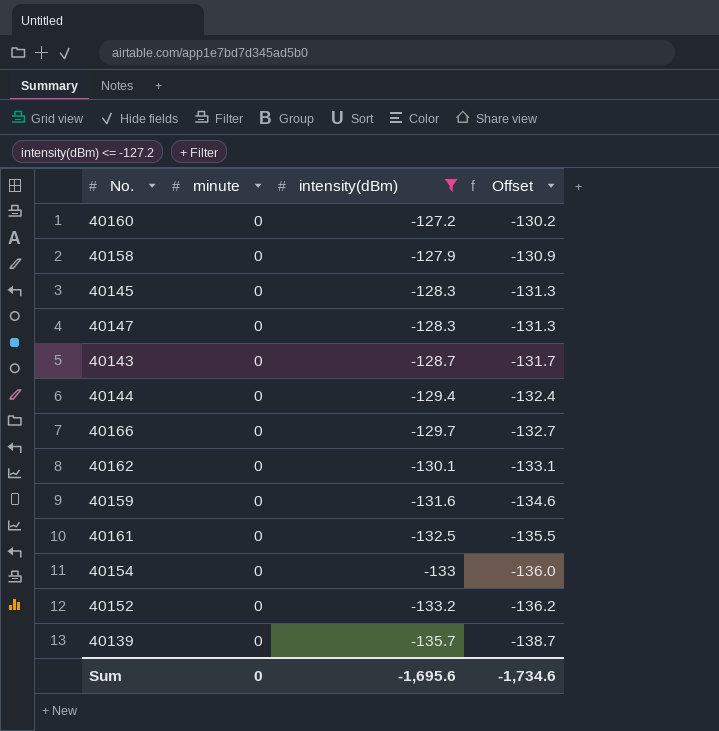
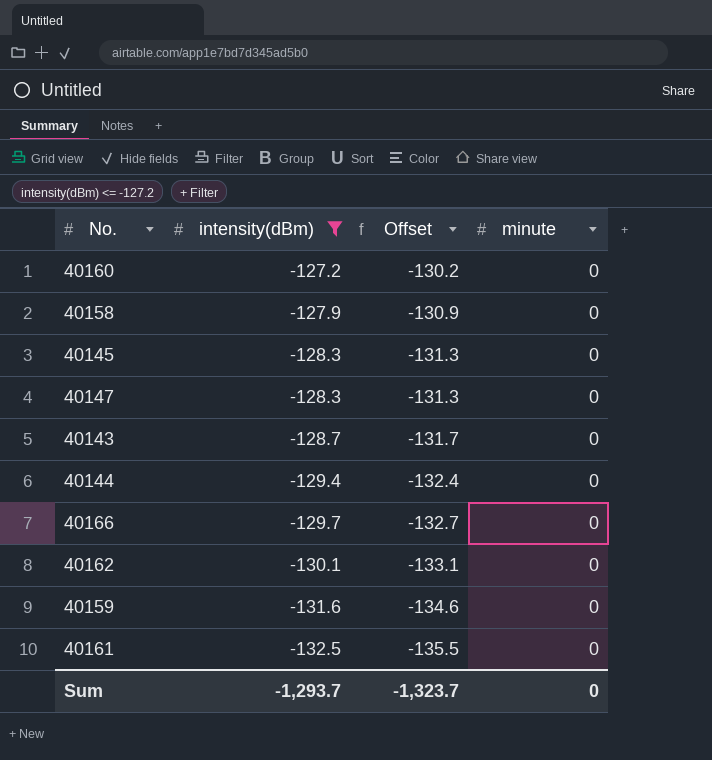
column minute | position: 2 -> 4
row 40154: 0 | -133 | -136.0 -> none
row 40152: 0 | -133.2 | -136.2 -> none
row 40139: 0 | -135.7 | -138.7 -> none
Sum | intensity(dBm): -1,695.6 -> -1,293.7
Sum | Offset: -1,734.6 -> -1,323.7

